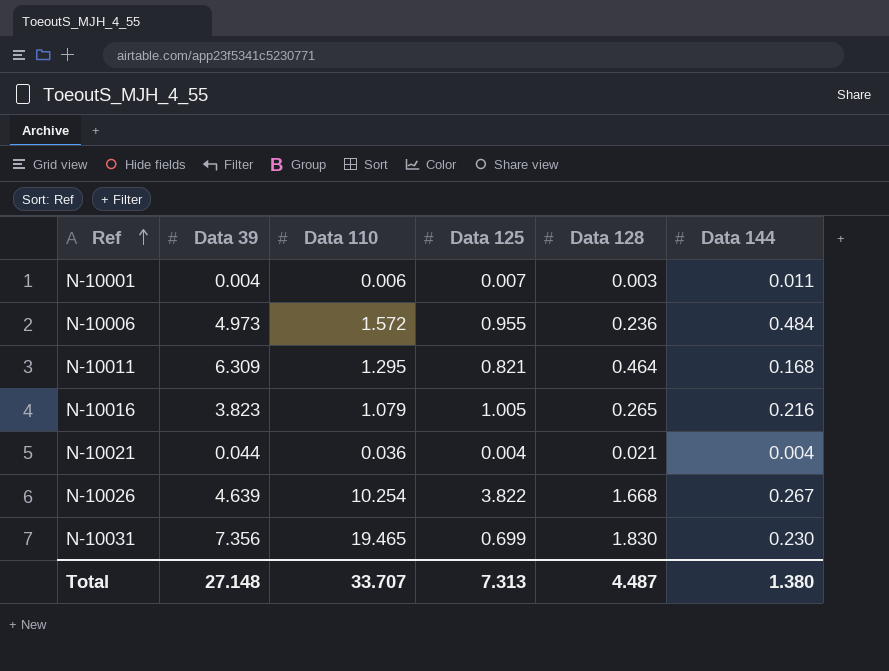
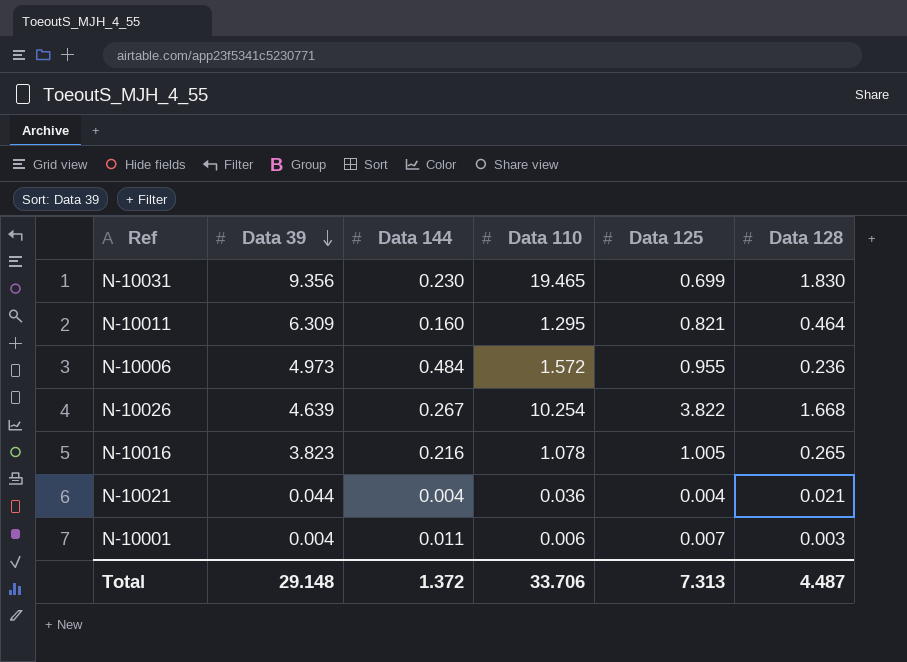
row order: Ref ascending -> Data 39 descending
column Data 144 | position: 6 -> 3
N-10031 | Data 39: 7.356 -> 9.356
N-10011 | Data 144: 0.168 -> 0.160
N-10016 | Data 110: 1.079 -> 1.078
Total | Data 39: 27.148 -> 29.148
Total | Data 144: 1.380 -> 1.372
Total | Data 110: 33.707 -> 33.706

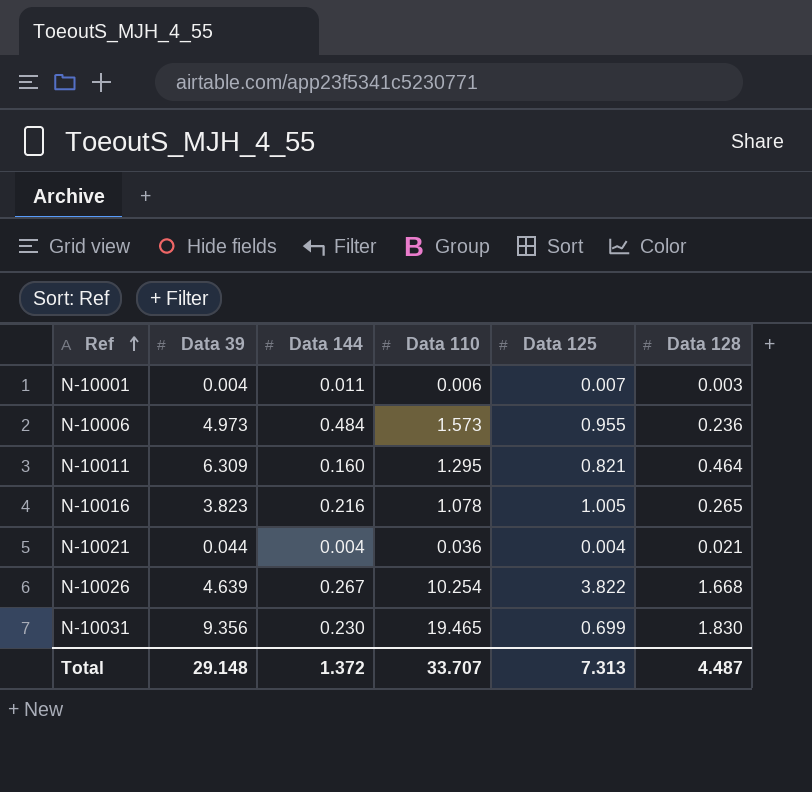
row order: Data 39 descending -> Ref ascending
N-10006 | Data 110: 1.572 -> 1.573
Total | Data 110: 33.706 -> 33.707

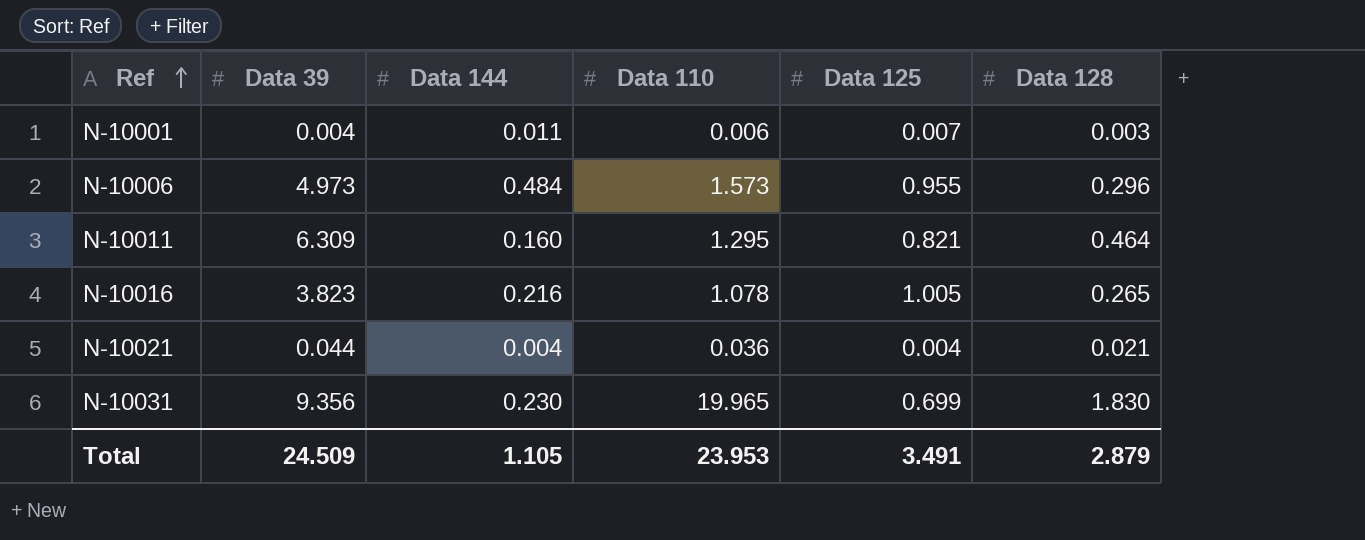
row N-10026: 4.639 | 0.267 | 10.254 | 3.822 | 1.668 -> none
N-10006 | Data 128: 0.236 -> 0.296
N-10031 | Data 110: 19.465 -> 19.965
Total | Data 39: 29.148 -> 24.509
Total | Data 144: 1.372 -> 1.105
Total | Data 110: 33.707 -> 23.953
Total | Data 125: 7.313 -> 3.491
Total | Data 128: 4.487 -> 2.879

